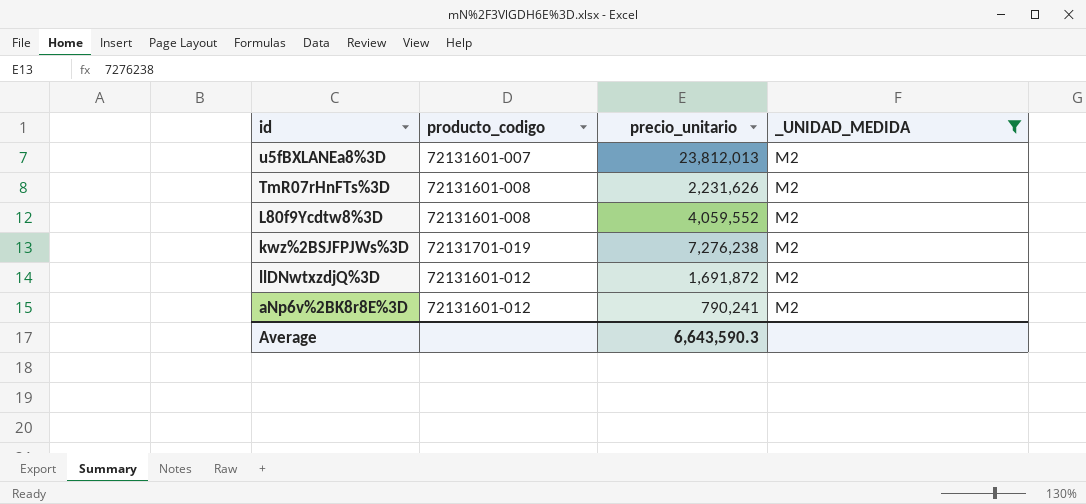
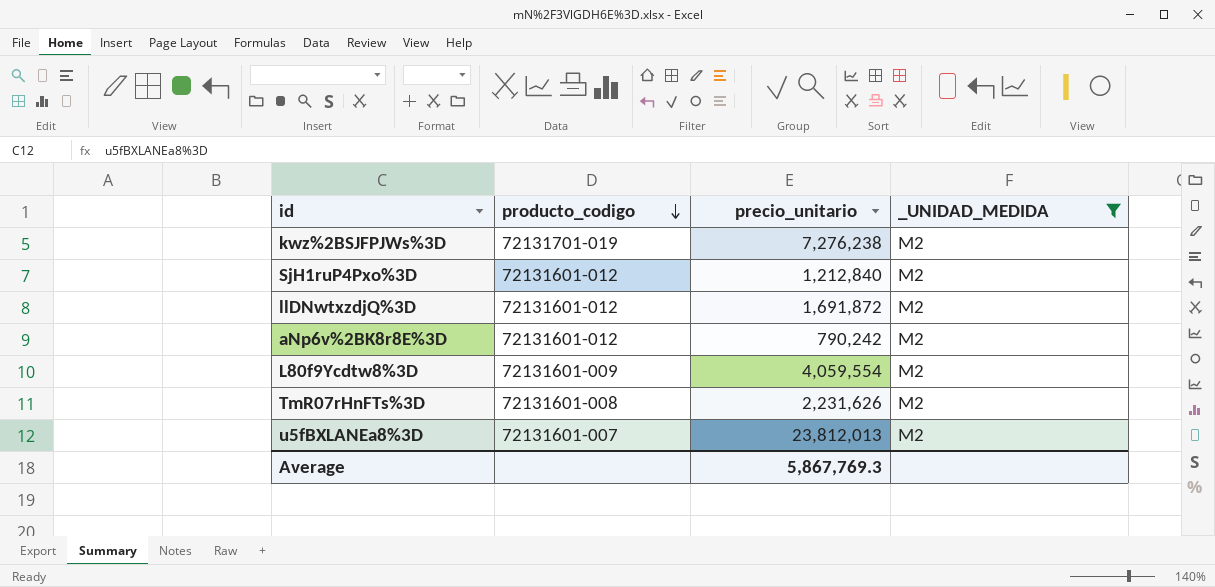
row order: none -> producto_codigo descending
row SjH1ruP4Pxo%3D: none -> 72131601-012 | 1,212,840 | M2
aNp6v%2BK8r8E%3D | precio_unitario: 790,241 -> 790,242
L80f9Ycdtw8%3D | producto_codigo: 72131601-008 -> 72131601-009
L80f9Ycdtw8%3D | precio_unitario: 4,059,552 -> 4,059,554
Average | precio_unitario: 6,643,590.3 -> 5,867,769.3

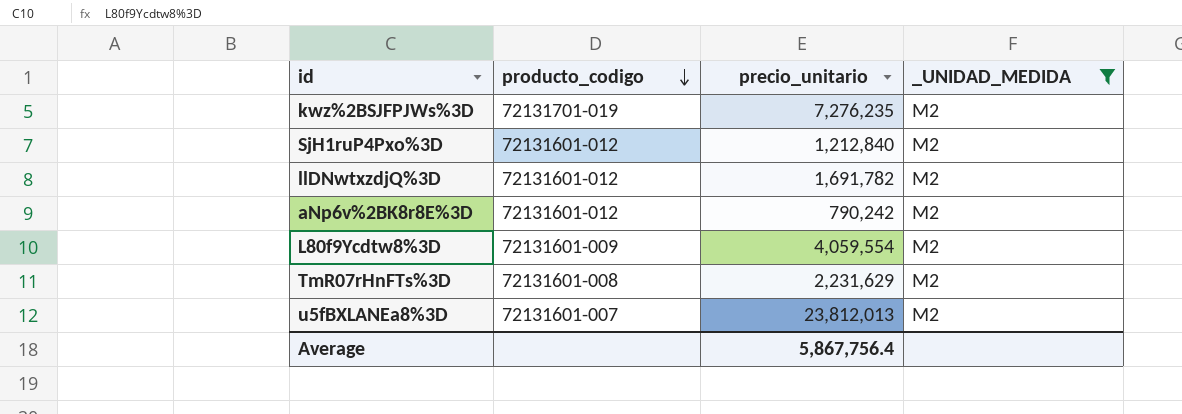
kwz%2BSJFPJWs%3D | precio_unitario: 7,276,238 -> 7,276,235
llDNwtxzdjQ%3D | precio_unitario: 1,691,872 -> 1,691,782
TmR07rHnFTs%3D | precio_unitario: 2,231,626 -> 2,231,629
Average | precio_unitario: 5,867,769.3 -> 5,867,756.4

